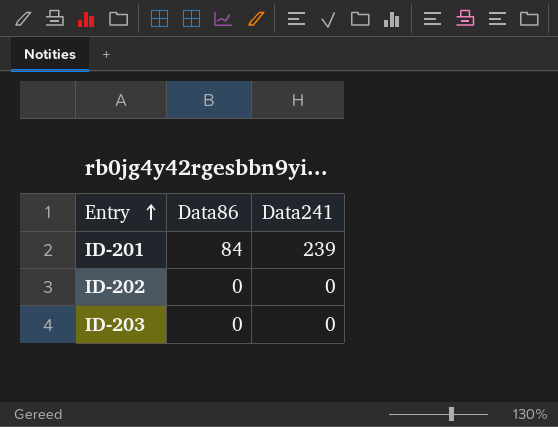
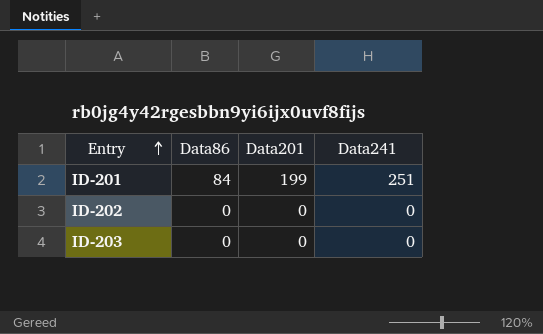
column Data201 | position: none -> 3
ID-201 | Data241: 239 -> 251

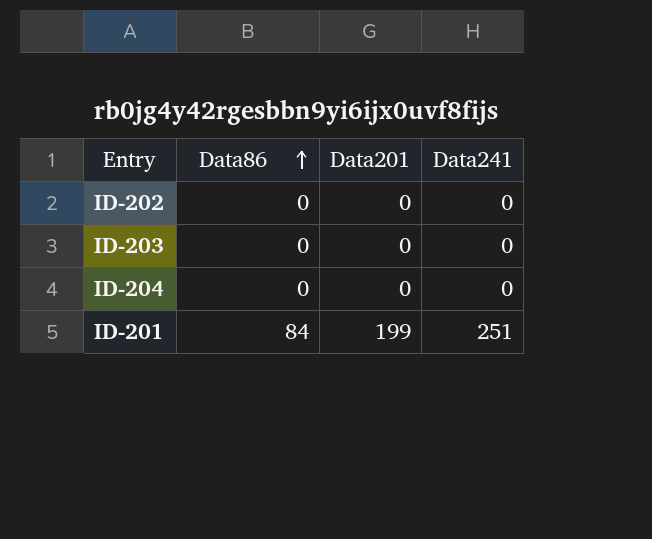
row order: Entry ascending -> Data86 ascending
row ID-204: none -> 0 | 0 | 0

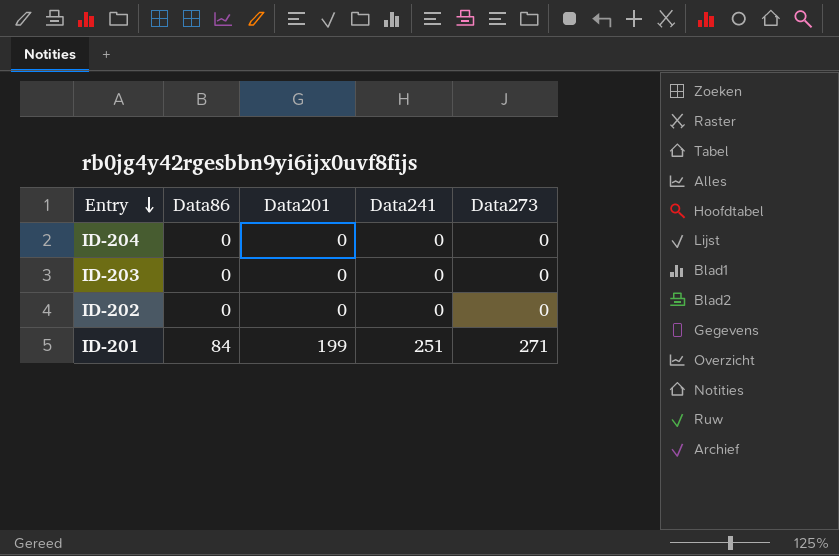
row order: Data86 ascending -> Entry descending
column Data273 | position: none -> 5

